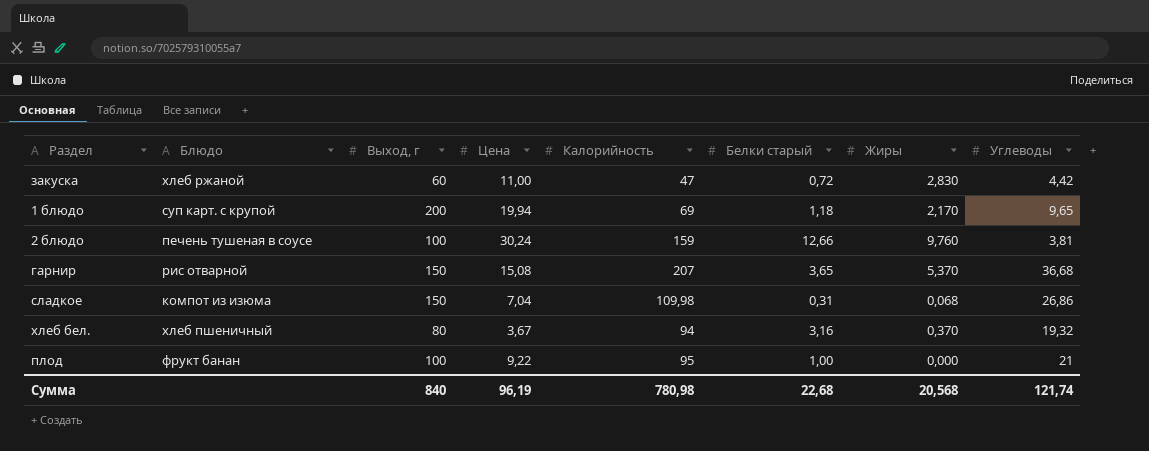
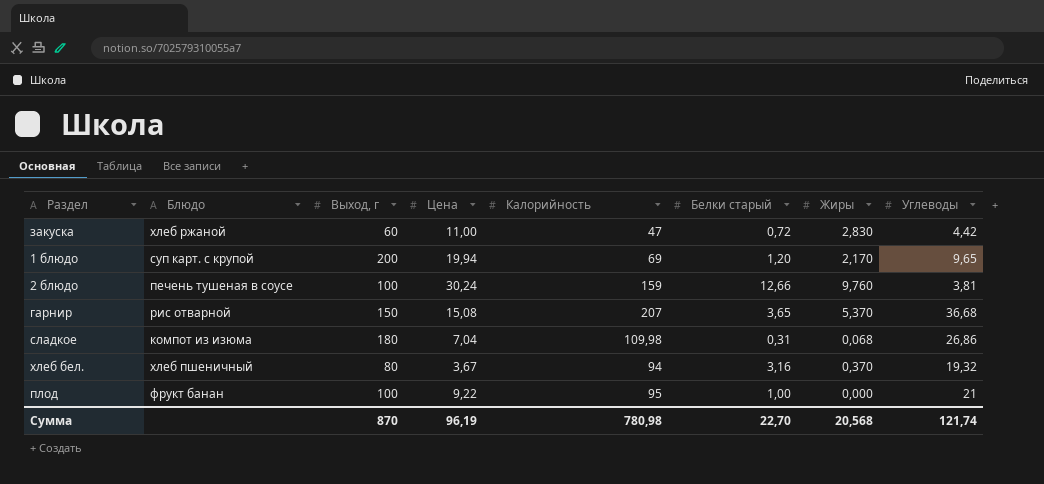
1 блюдо | Белки старый: 1,18 -> 1,20
сладкое | Выход, г: 150 -> 180
Сумма | Выход, г: 840 -> 870
Сумма | Белки старый: 22,68 -> 22,70

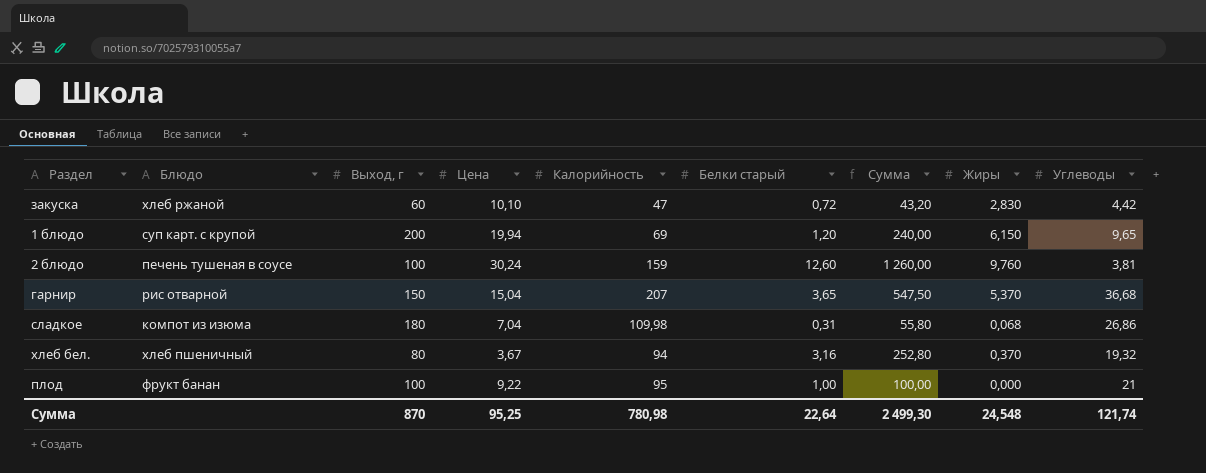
column Сумма | formula: none -> [Выход, г] * [Белки старый]
закуска | Цена: 11,00 -> 10,10
1 блюдо | Жиры: 2,170 -> 6,150
2 блюдо | Белки старый: 12,66 -> 12,60
гарнир | Цена: 15,08 -> 15,04
Сумма | Цена: 96,19 -> 95,25
Сумма | Белки старый: 22,70 -> 22,64
Сумма | Жиры: 20,568 -> 24,548

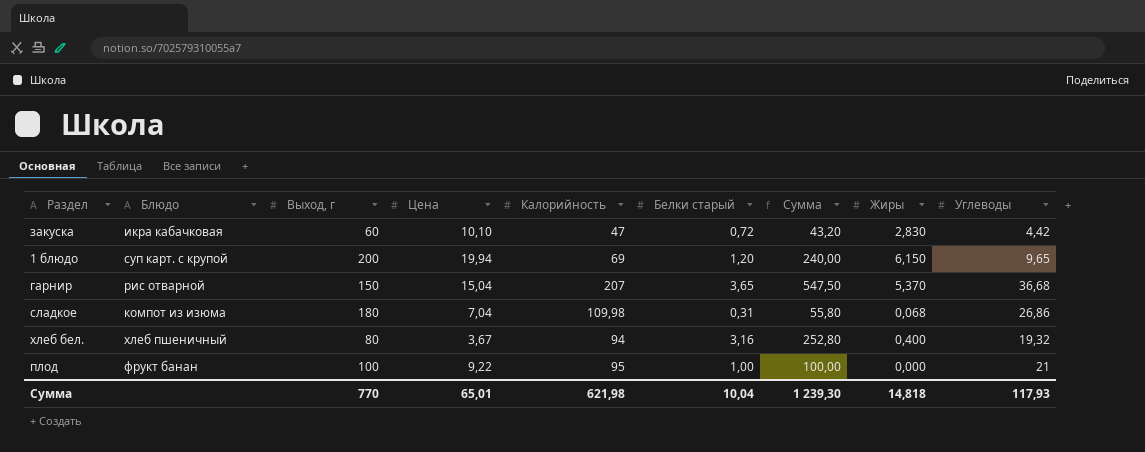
row 2 блюдо: печень тушеная в соусе | 100 | 30,24 | 159 | 12,60 | 1 260,00 | 9,760 | 3,81 -> none
закуска | Блюдо: хлеб ржаной -> икра кабачковая
хлеб бел. | Жиры: 0,370 -> 0,400
Сумма | Выход, г: 870 -> 770
Сумма | Цена: 95,25 -> 65,01
Сумма | Калорийность: 780,98 -> 621,98
Сумма | Белки старый: 22,64 -> 10,04
Сумма | Сумма: 2 499,30 -> 1 239,30
Сумма | Жиры: 24,548 -> 14,818
Сумма | Углеводы: 121,74 -> 117,93

